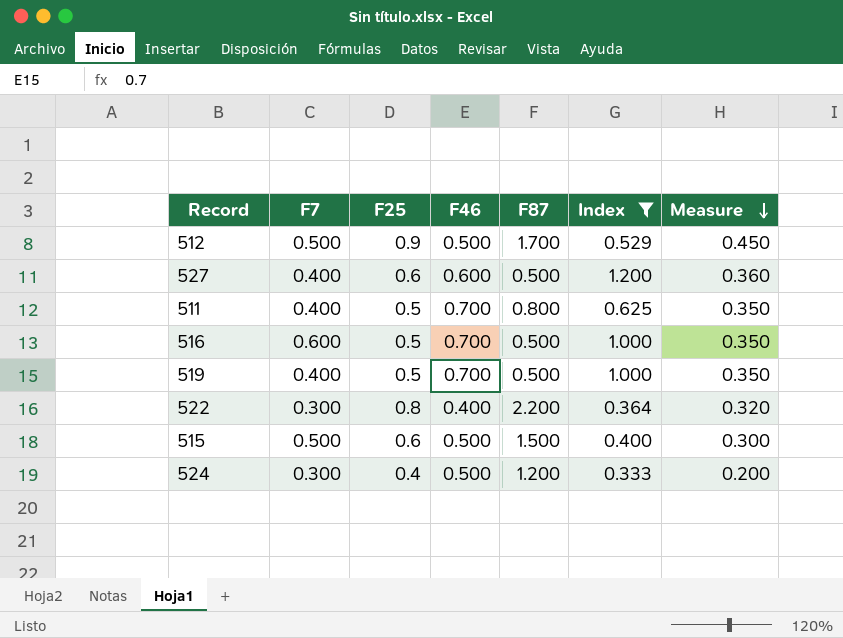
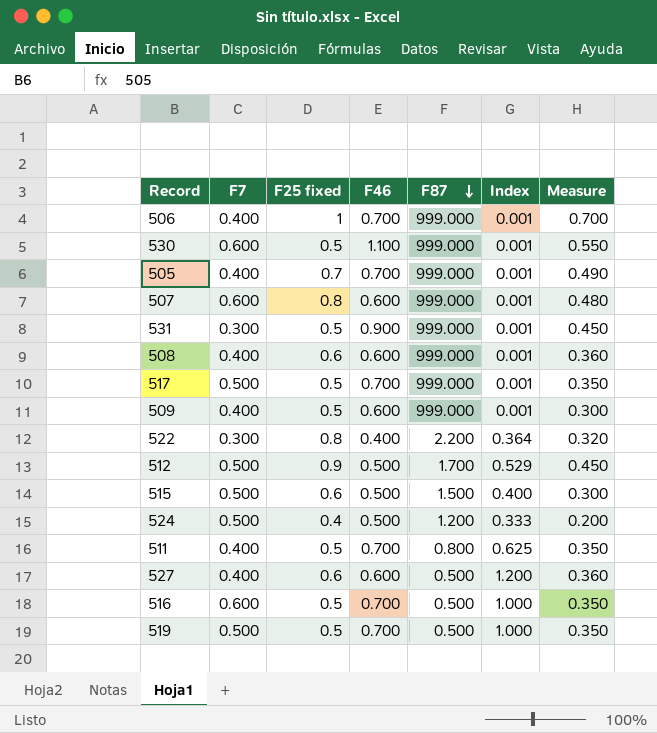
filter: Index != 0.001 -> none
row order: Measure descending -> F87 descending
column name: F25 -> F25 fixed
524 | F7: 0.300 -> 0.500
519 | F7: 0.400 -> 0.500

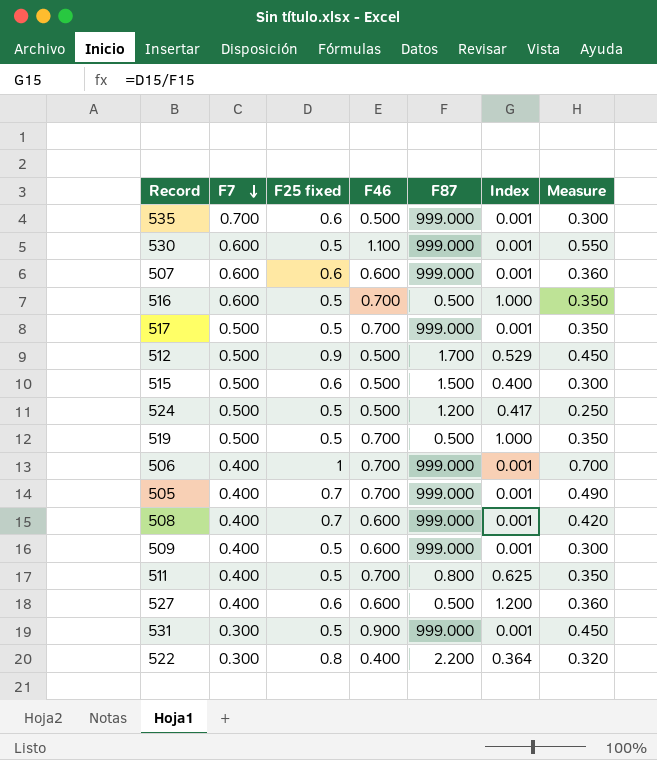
row order: F87 descending -> F7 descending
row 535: none -> 0.700 | 0.6 | 0.500 | 999.000 | 0.001 | 0.300
507 | F25 fixed: 0.8 -> 0.6
507 | Measure: 0.480 -> 0.360
524 | F25 fixed: 0.4 -> 0.5
524 | Index: 0.333 -> 0.417
524 | Measure: 0.200 -> 0.250
508 | F25 fixed: 0.6 -> 0.7
508 | Measure: 0.360 -> 0.420

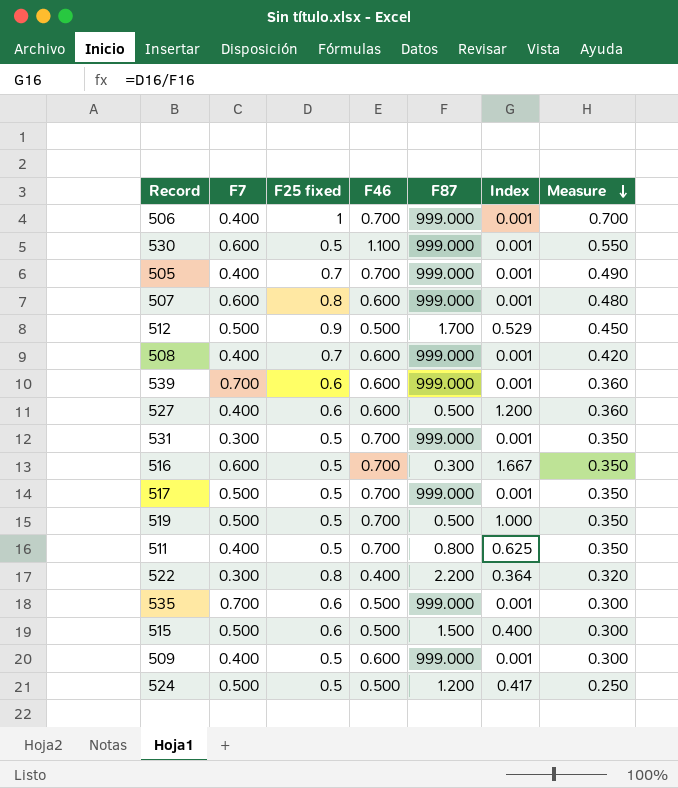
row order: F7 descending -> Measure descending
507 | F25 fixed: 0.6 -> 0.8
507 | Measure: 0.360 -> 0.480
row 539: none -> 0.700 | 0.6 | 0.600 | 999.000 | 0.001 | 0.360
531 | F46: 0.900 -> 0.700
531 | Measure: 0.450 -> 0.350
516 | F87: 0.500 -> 0.300
516 | Index: 1.000 -> 1.667

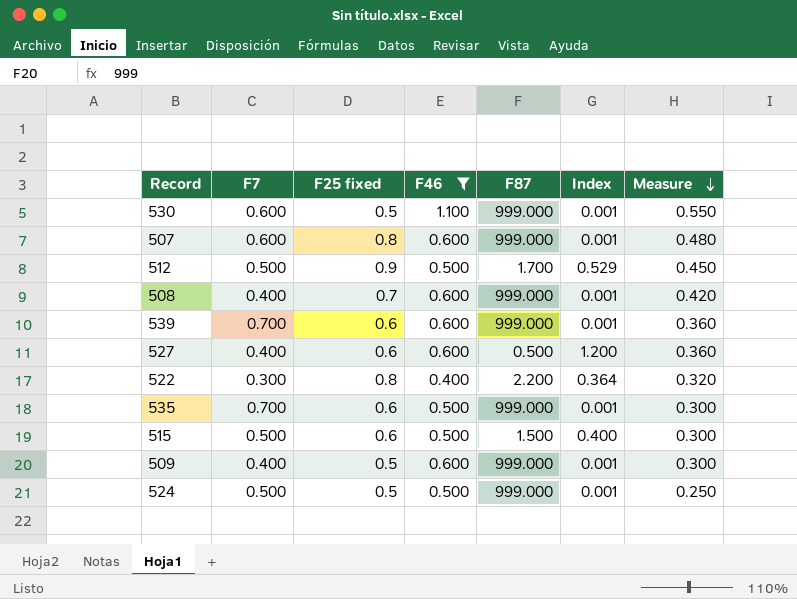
filter: none -> F46 != 0.700
524 | F87: 1.200 -> 999.000
524 | Index: 0.417 -> 0.001

